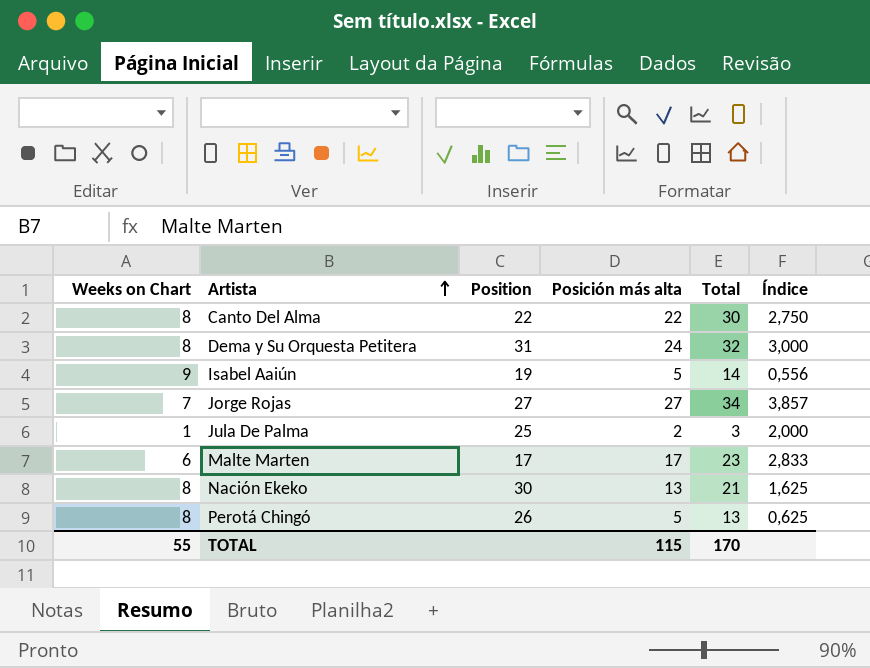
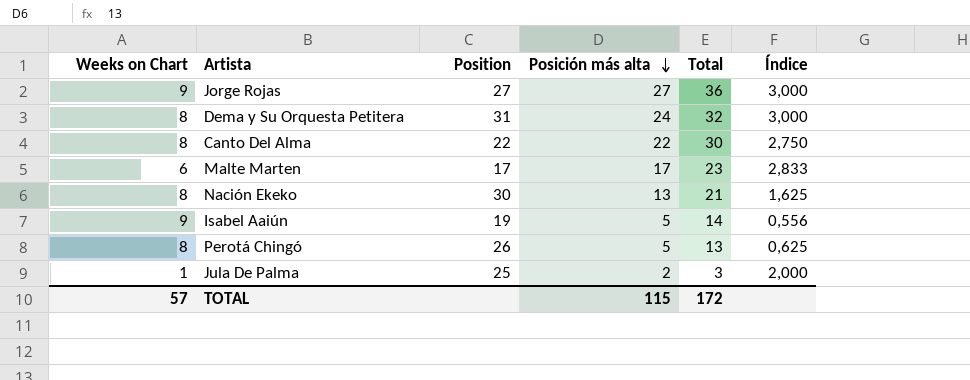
row order: Artista ascending -> Posición más alta descending
Jorge Rojas | Weeks on Chart: 7 -> 9
Jorge Rojas | Total: 34 -> 36
Jorge Rojas | Índice: 3,857 -> 3,000
TOTAL | Weeks on Chart: 55 -> 57
TOTAL | Total: 170 -> 172

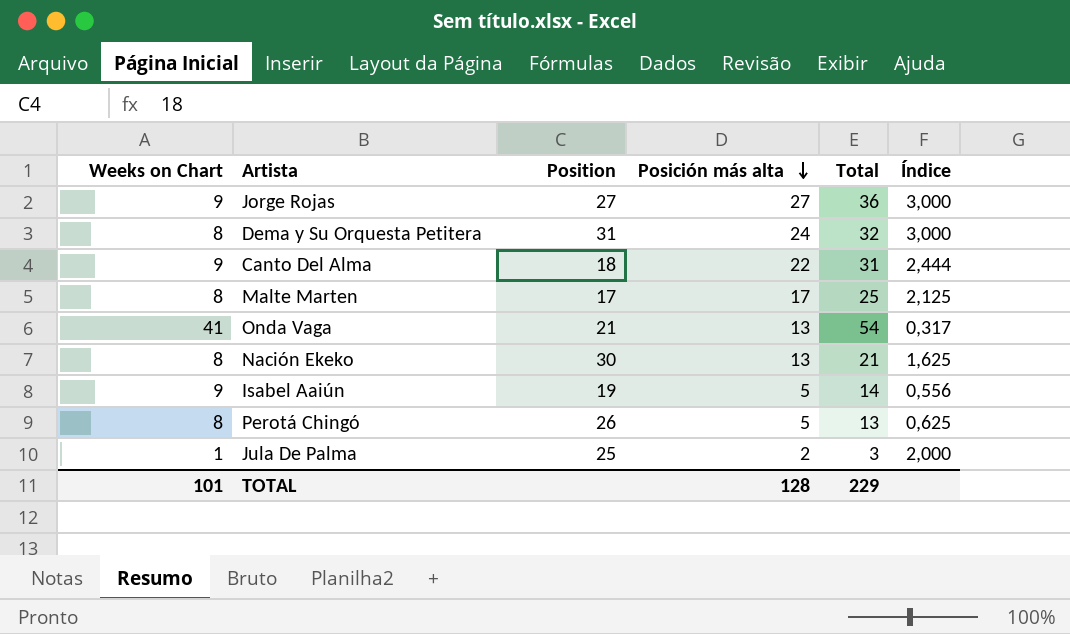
Canto Del Alma | Weeks on Chart: 8 -> 9
Canto Del Alma | Position: 22 -> 18
Canto Del Alma | Total: 30 -> 31
Canto Del Alma | Índice: 2,750 -> 2,444
Malte Marten | Weeks on Chart: 6 -> 8
Malte Marten | Total: 23 -> 25
Malte Marten | Índice: 2,833 -> 2,125
row Onda Vaga: none -> 41 | 21 | 13 | 54 | 0,317
TOTAL | Weeks on Chart: 57 -> 101
TOTAL | Posición más alta: 115 -> 128
TOTAL | Total: 172 -> 229

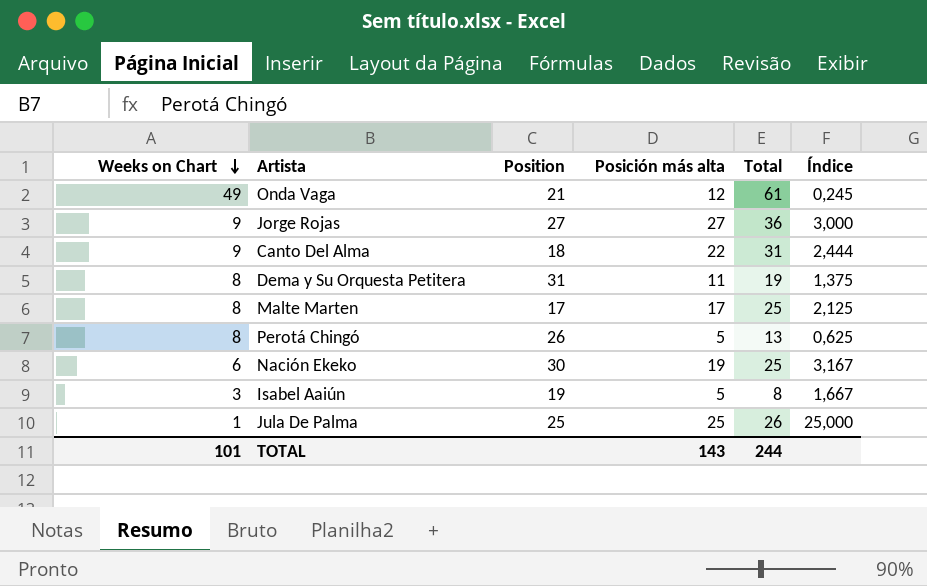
row order: Posición más alta descending -> Weeks on Chart descending
Onda Vaga | Weeks on Chart: 41 -> 49
Onda Vaga | Posición más alta: 13 -> 12
Onda Vaga | Total: 54 -> 61
Onda Vaga | Índice: 0,317 -> 0,245
Dema y Su Orquesta Petitera | Posición más alta: 24 -> 11
Dema y Su Orquesta Petitera | Total: 32 -> 19
Dema y Su Orquesta Petitera | Índice: 3,000 -> 1,375
Nación Ekeko | Weeks on Chart: 8 -> 6
Nación Ekeko | Posición más alta: 13 -> 19
Nación Ekeko | Total: 21 -> 25
Nación Ekeko | Índice: 1,625 -> 3,167
Isabel Aaiún | Weeks on Chart: 9 -> 3
Isabel Aaiún | Total: 14 -> 8
Isabel Aaiún | Índice: 0,556 -> 1,667
Jula De Palma | Posición más alta: 2 -> 25
Jula De Palma | Total: 3 -> 26
Jula De Palma | Índice: 2,000 -> 25,000
TOTAL | Posición más alta: 128 -> 143
TOTAL | Total: 229 -> 244

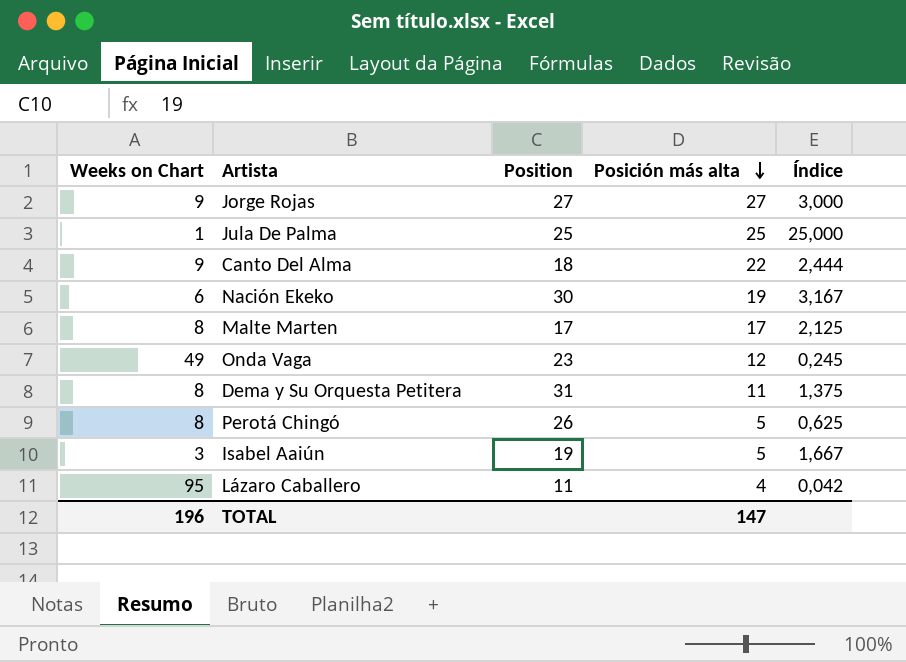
row order: Weeks on Chart descending -> Posición más alta descending
column Total | formula: [Weeks on Chart] + [Posición más alta] -> none
Onda Vaga | Position: 21 -> 23
row Lázaro Caballero: none -> 95 | 11 | 4 | 0,042
TOTAL | Weeks on Chart: 101 -> 196
TOTAL | Posición más alta: 143 -> 147

